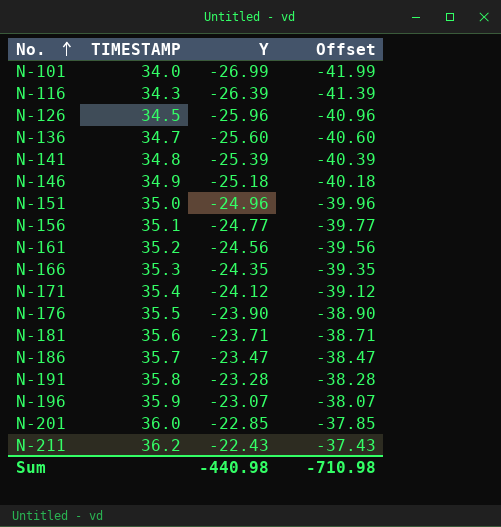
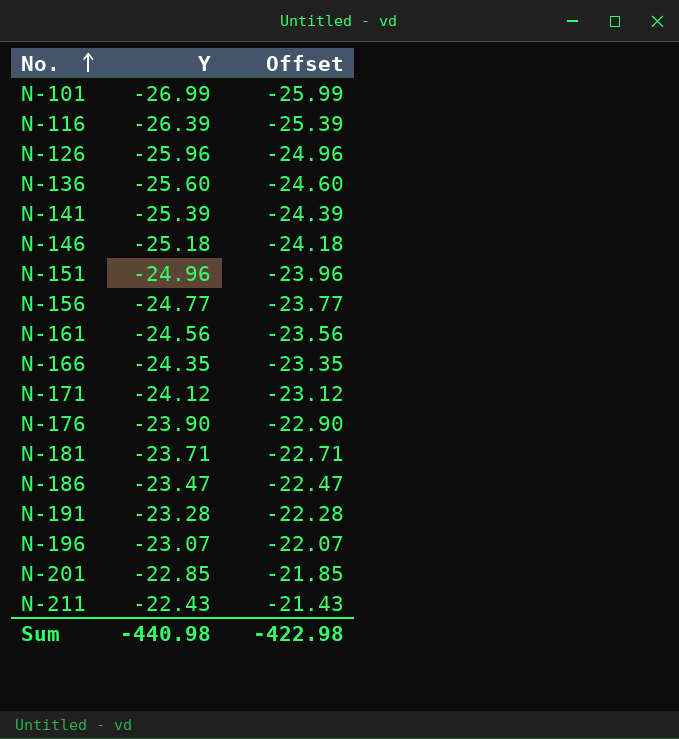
column TIMESTAMP | position: 2 -> none
column Offset | formula: [Y] - 15 -> [Y] + 1
Sum | Offset: -710.98 -> -422.98

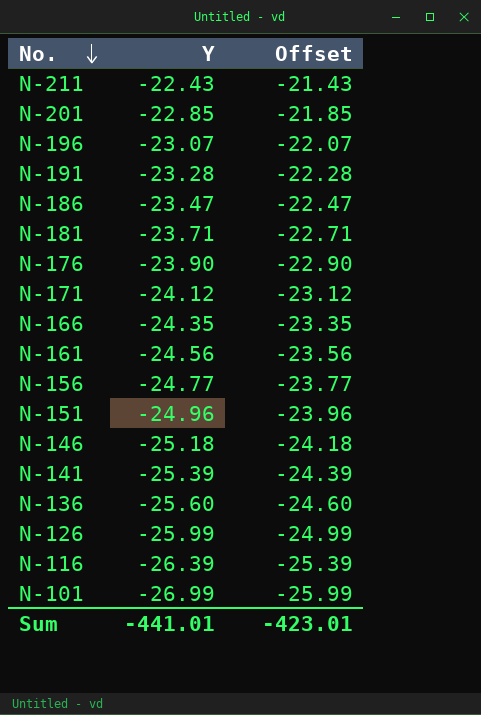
row order: No. ascending -> No. descending
N-126 | Y: -25.96 -> -25.99
N-126 | Offset: -24.96 -> -24.99
Sum | Y: -440.98 -> -441.01
Sum | Offset: -422.98 -> -423.01

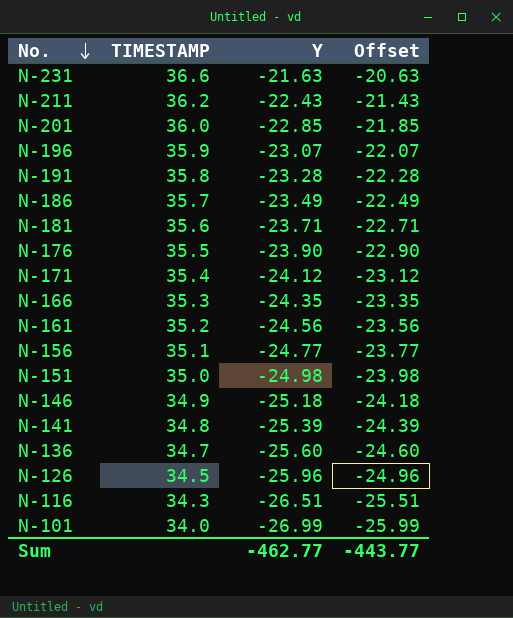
column TIMESTAMP | position: none -> 2
row N-231: none -> 36.6 | -21.63 | -20.63
N-186 | Y: -23.47 -> -23.49
N-186 | Offset: -22.47 -> -22.49
N-151 | Y: -24.96 -> -24.98
N-151 | Offset: -23.96 -> -23.98
N-126 | Y: -25.99 -> -25.96
N-126 | Offset: -24.99 -> -24.96
N-116 | Y: -26.39 -> -26.51
N-116 | Offset: -25.39 -> -25.51
Sum | Y: -441.01 -> -462.77
Sum | Offset: -423.01 -> -443.77

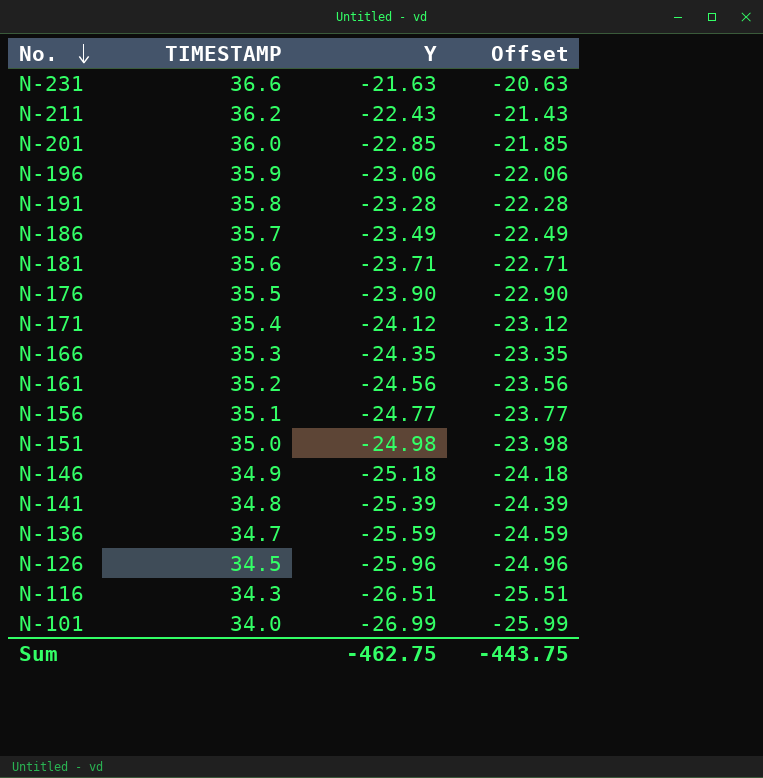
N-196 | Y: -23.07 -> -23.06
N-196 | Offset: -22.07 -> -22.06
N-136 | Y: -25.60 -> -25.59
N-136 | Offset: -24.60 -> -24.59
Sum | Y: -462.77 -> -462.75
Sum | Offset: -443.77 -> -443.75

